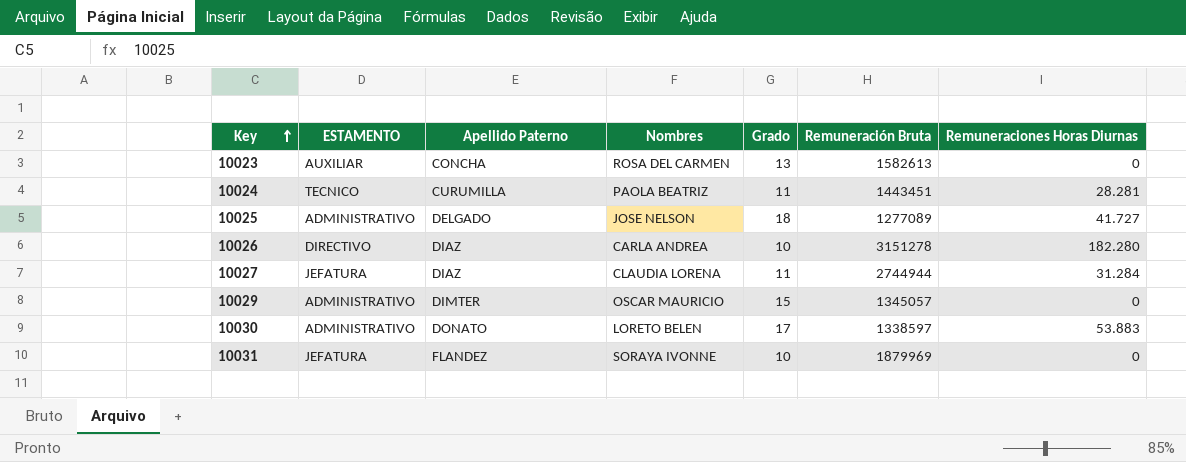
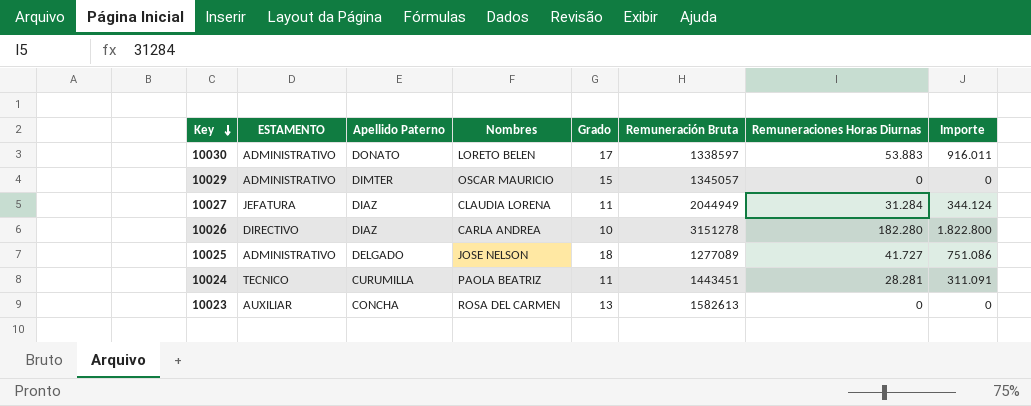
row order: Key ascending -> Key descending
column Importe | formula: none -> [Grado] * [Remuneraciones Horas Diurnas]
row 10031: JEFATURA | FLANDEZ | SORAYA IVONNE | 10 | 1879969 | 0 -> none
10027 | Remuneración Bruta: 2744944 -> 2044949

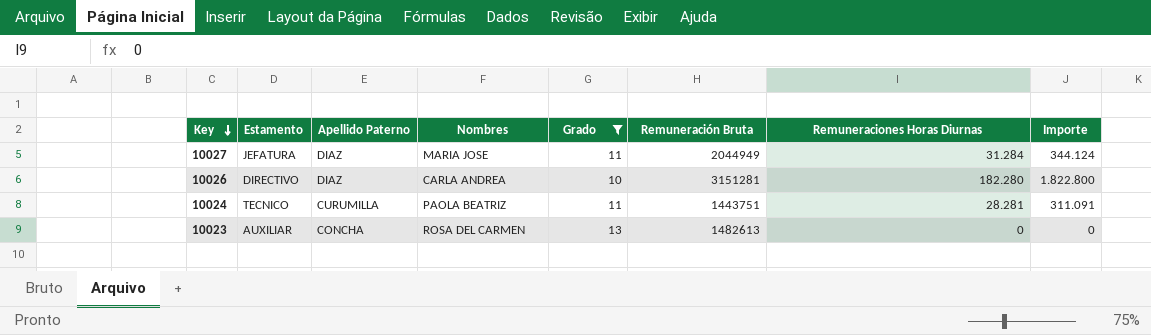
filter: none -> Grado <= 13
column name: ESTAMENTO -> Estamento
10027 | Nombres: CLAUDIA LORENA -> MARIA JOSE
10026 | Remuneración Bruta: 3151278 -> 3151281
10024 | Remuneración Bruta: 1443451 -> 1443751
10023 | Remuneración Bruta: 1582613 -> 1482613

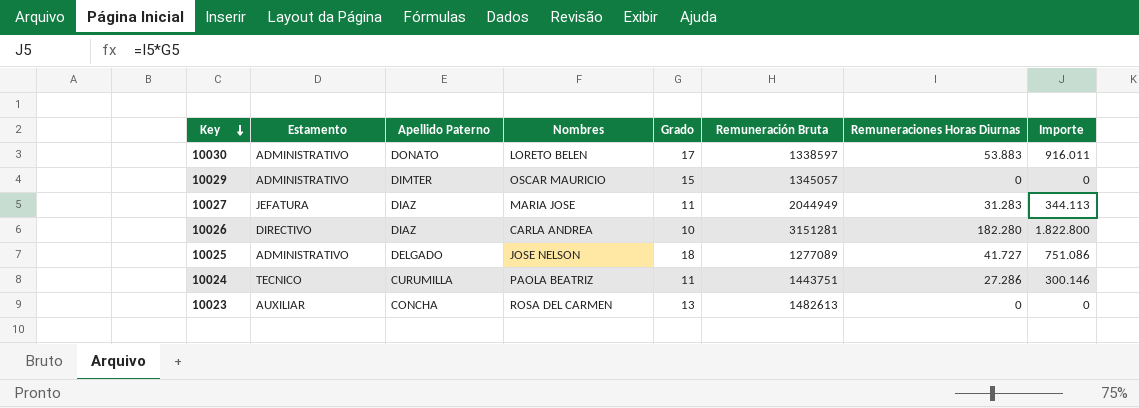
filter: Grado <= 13 -> none
10027 | Remuneraciones Horas Diurnas: 31.284 -> 31.283
10027 | Importe: 344.124 -> 344.113
10024 | Remuneraciones Horas Diurnas: 28.281 -> 27.286
10024 | Importe: 311.091 -> 300.146

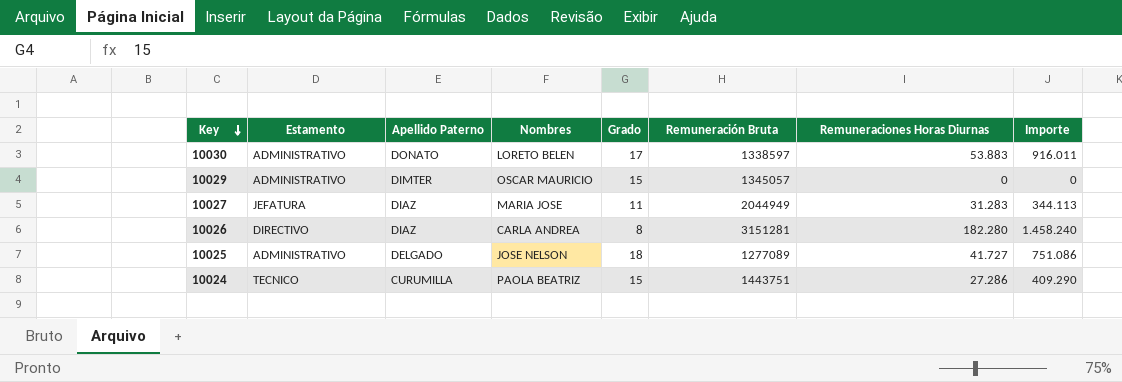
row 10023: AUXILIAR | CONCHA | ROSA DEL CARMEN | 13 | 1482613 | 0 | 0 -> none
10026 | Grado: 10 -> 8
10026 | Importe: 1.822.800 -> 1.458.240
10024 | Grado: 11 -> 15
10024 | Importe: 300.146 -> 409.290

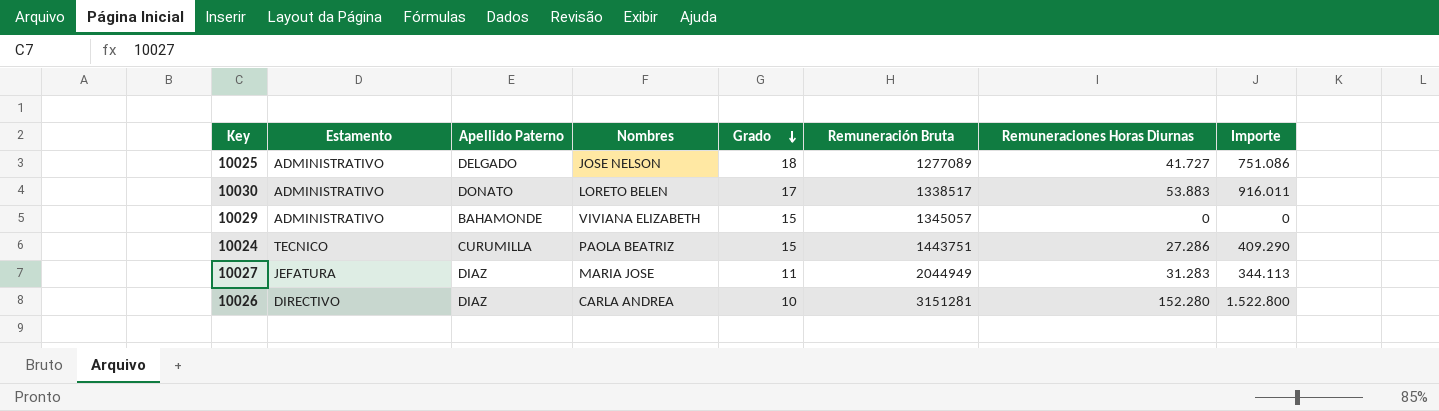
row order: Key descending -> Grado descending
10030 | Remuneración Bruta: 1338597 -> 1338517
10029 | Apellido Paterno: DIMTER -> BAHAMONDE
10029 | Nombres: OSCAR MAURICIO -> VIVIANA ELIZABETH
10026 | Grado: 8 -> 10
10026 | Remuneraciones Horas Diurnas: 182.280 -> 152.280
10026 | Importe: 1.458.240 -> 1.522.800

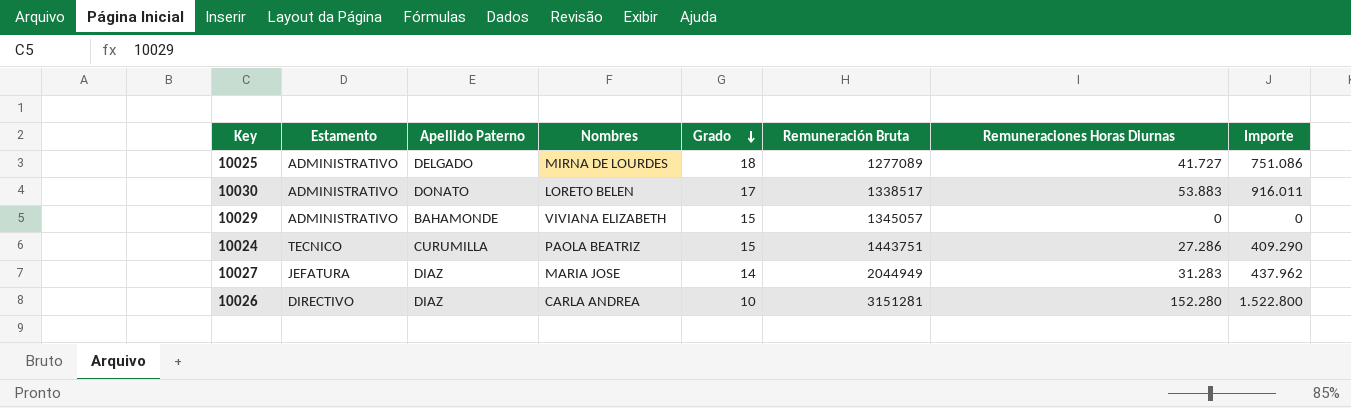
10025 | Nombres: JOSE NELSON -> MIRNA DE LOURDES
10027 | Grado: 11 -> 14
10027 | Importe: 344.113 -> 437.962

